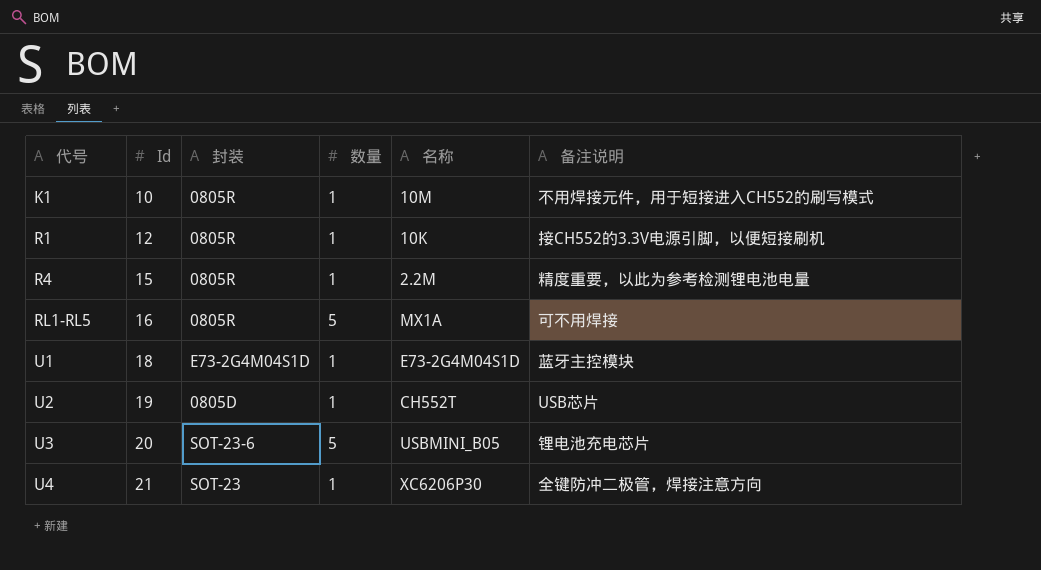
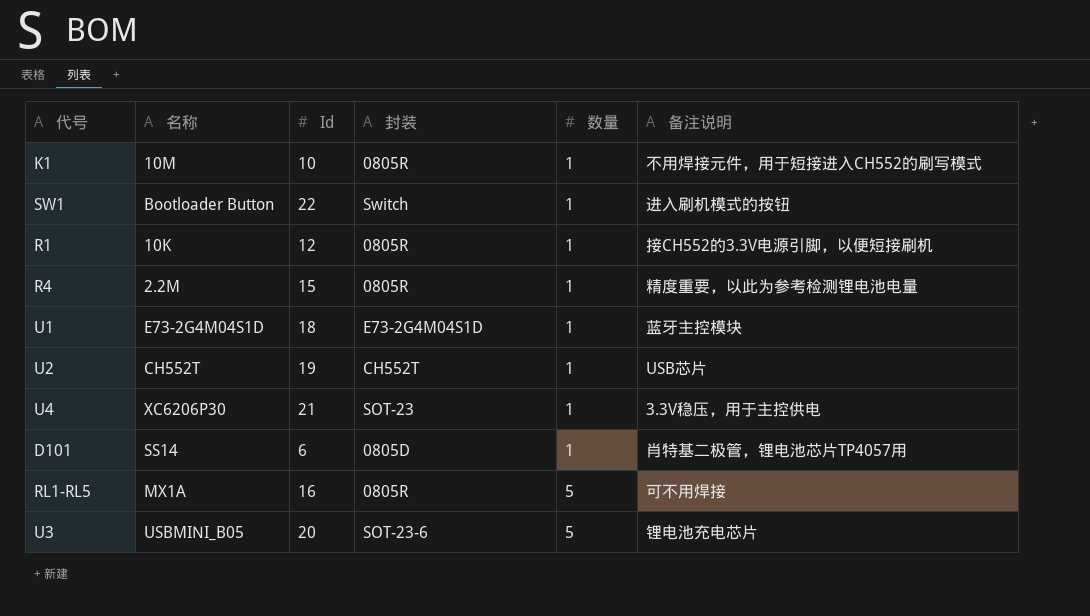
row order: 代号 ascending -> 数量 ascending
column 名称 | position: 5 -> 2
row SW1: none -> Bootloader Button | 22 | Switch | 1 | 进入刷机模式的按钮
U2 | 封装: 0805D -> CH552T
U4 | 备注说明: 全键防冲二极管，焊接注意方向 -> 3.3V稳压，用于主控供电
row D101: none -> SS14 | 6 | 0805D | 1 | 肖特基二极管，锂电池芯片TP4057用

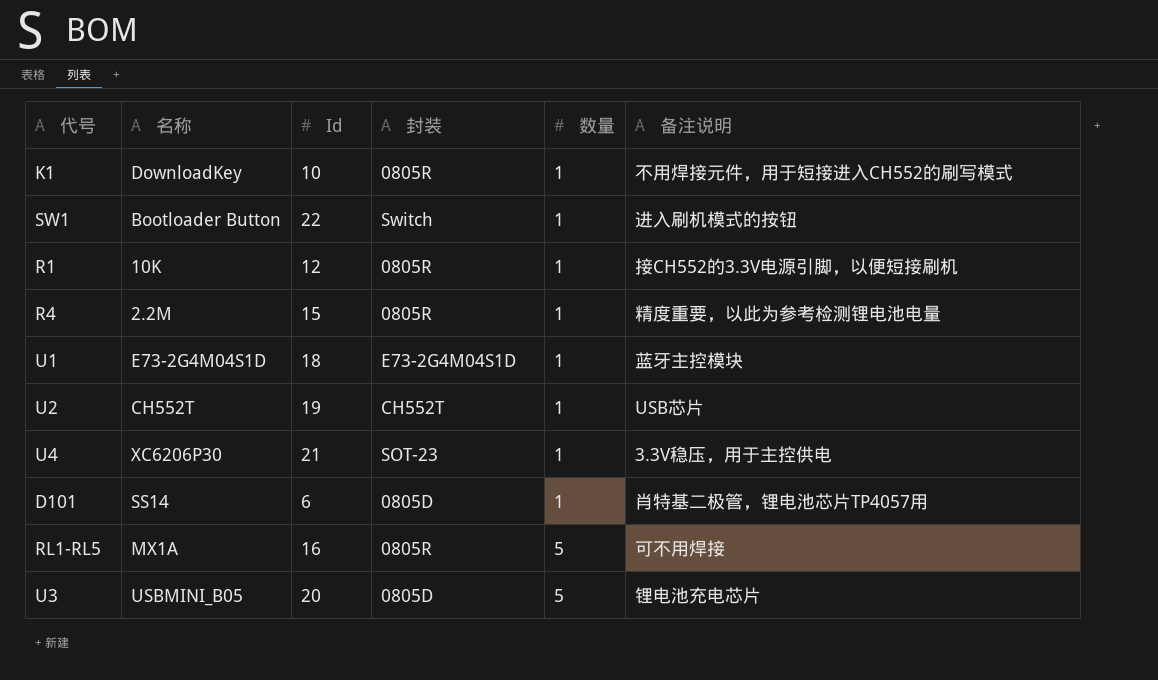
K1 | 名称: 10M -> DownloadKey
U3 | 封装: SOT-23-6 -> 0805D

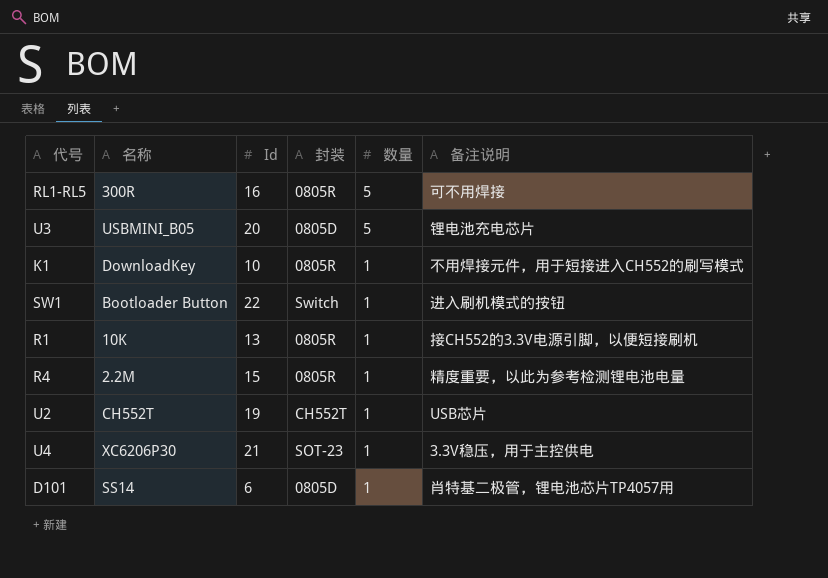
row order: 数量 ascending -> 数量 descending
row U1: E73-2G4M04S1D | 18 | E73-2G4M04S1D | 1 | 蓝牙主控模块 -> none
RL1-RL5 | 名称: MX1A -> 300R
R1 | Id: 12 -> 13

